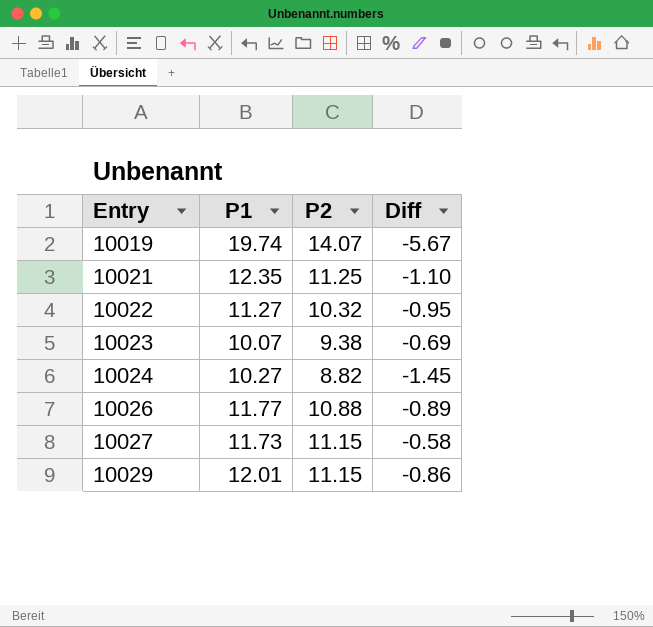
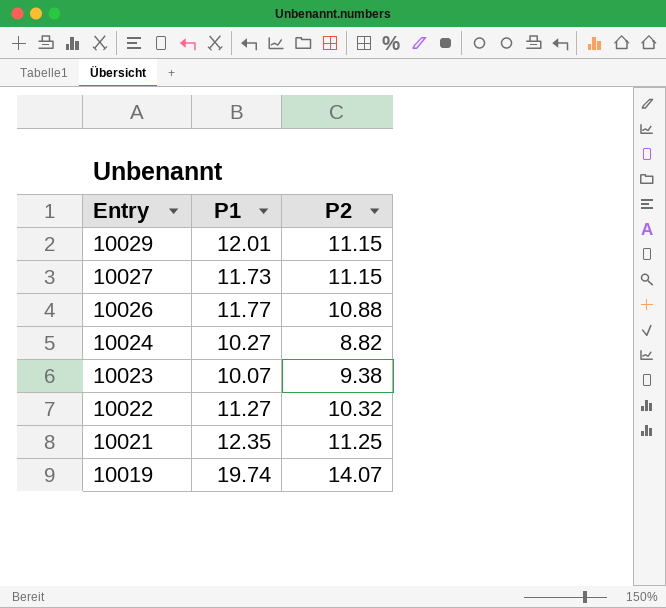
row order: Entry ascending -> Entry descending
column Diff | formula: [P2] - [P1] -> none

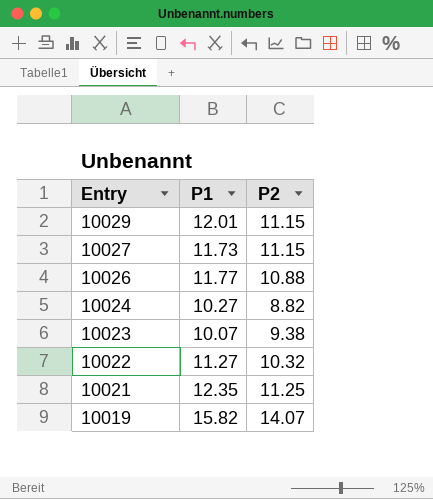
10019 | P1: 19.74 -> 15.82

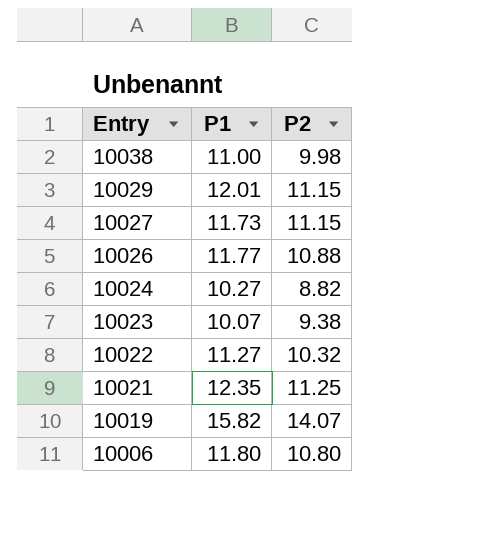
row 10038: none -> 11.00 | 9.98
row 10006: none -> 11.80 | 10.80

